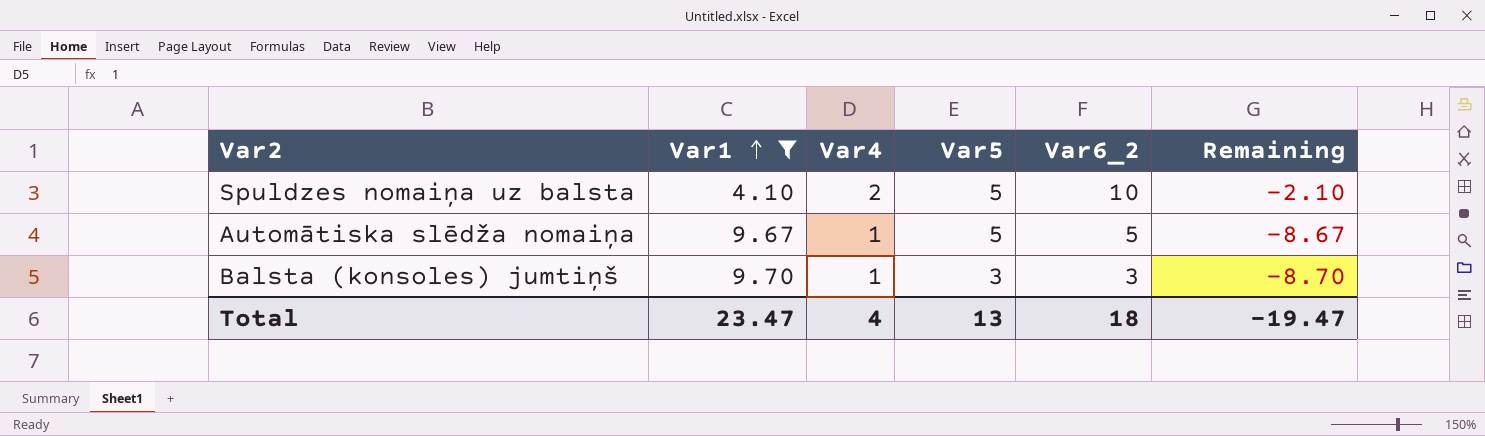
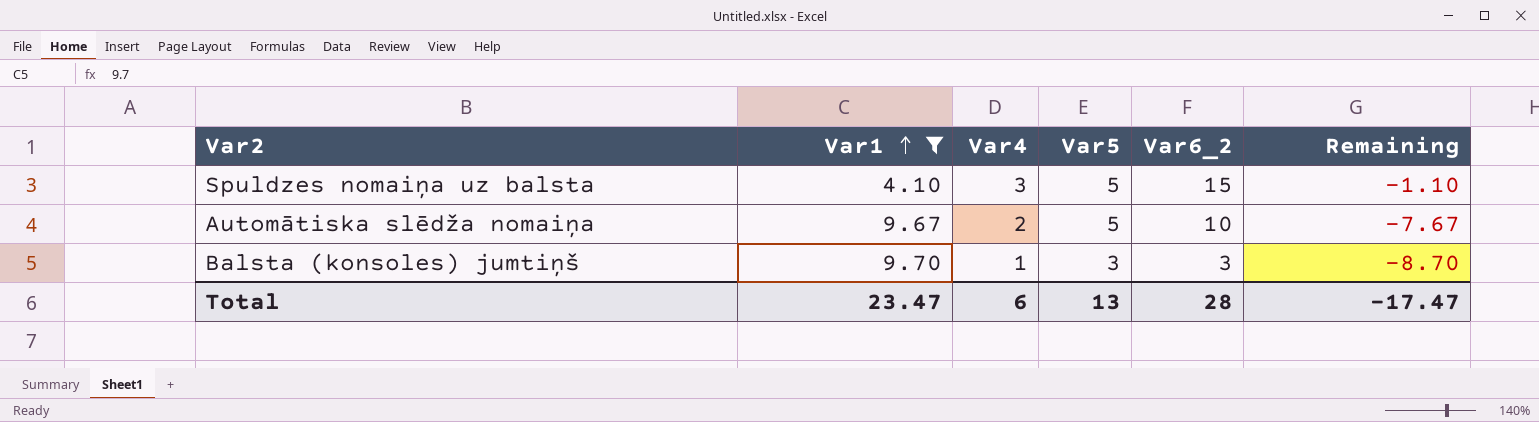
Spuldzes nomaiņa uz balsta | Var4: 2 -> 3
Spuldzes nomaiņa uz balsta | Var6_2: 10 -> 15
Spuldzes nomaiņa uz balsta | Remaining: -2.10 -> -1.10
Automātiska slēdža nomaiņa | Var4: 1 -> 2
Automātiska slēdža nomaiņa | Var6_2: 5 -> 10
Automātiska slēdža nomaiņa | Remaining: -8.67 -> -7.67
Total | Var4: 4 -> 6
Total | Var6_2: 18 -> 28
Total | Remaining: -19.47 -> -17.47

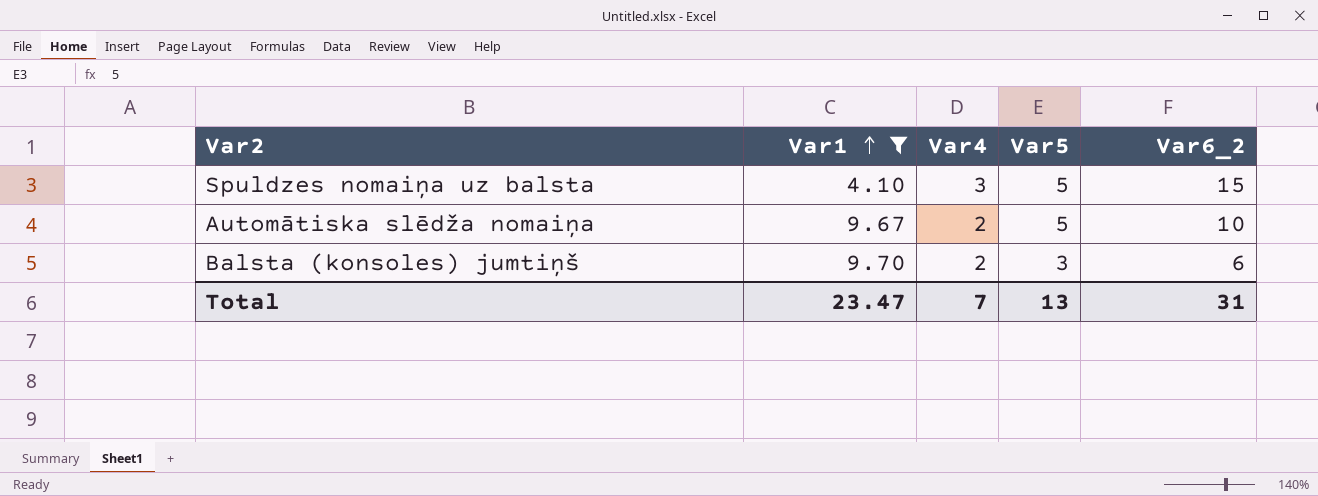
column Remaining | formula: [Var4] - [Var1] -> none
Balsta (konsoles) jumtiņš | Var4: 1 -> 2
Balsta (konsoles) jumtiņš | Var6_2: 3 -> 6
Total | Var4: 6 -> 7
Total | Var6_2: 28 -> 31

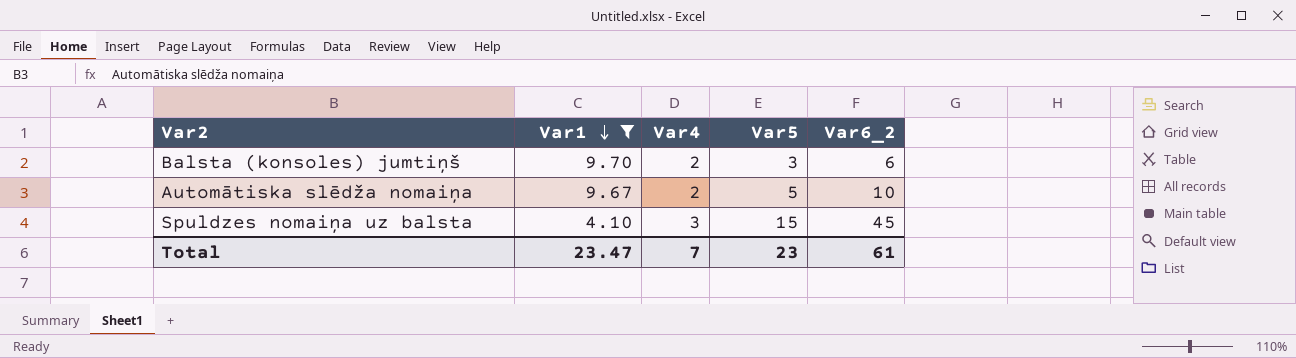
row order: Var1 ascending -> Var1 descending
Spuldzes nomaiņa uz balsta | Var5: 5 -> 15
Spuldzes nomaiņa uz balsta | Var6_2: 15 -> 45
Total | Var5: 13 -> 23
Total | Var6_2: 31 -> 61

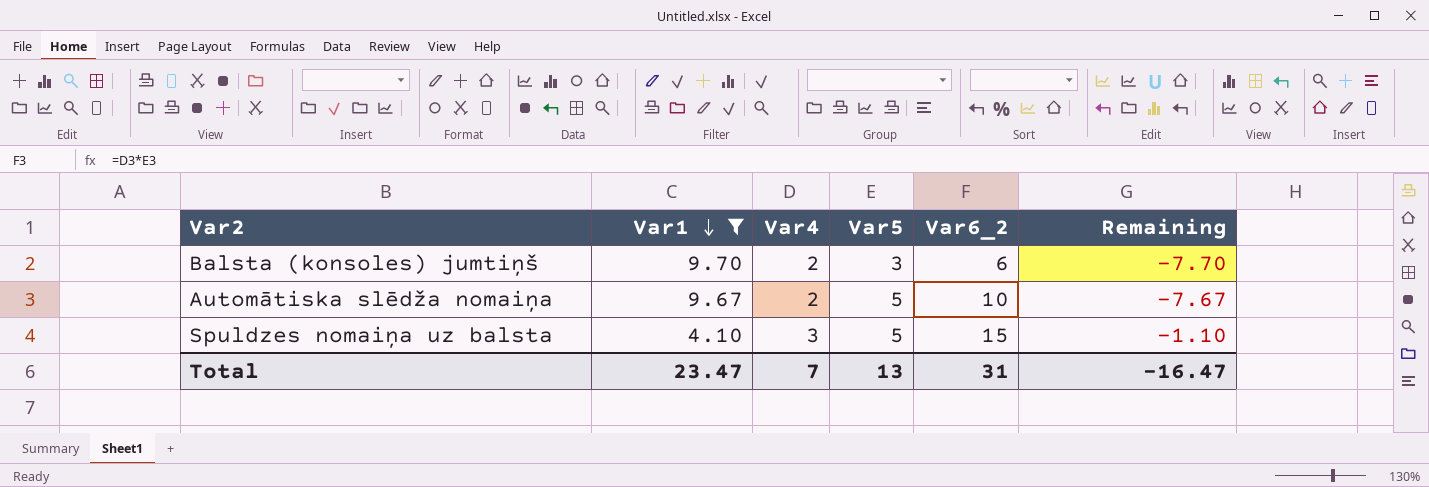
column Remaining | formula: none -> [Var4] - [Var1]
Spuldzes nomaiņa uz balsta | Var5: 15 -> 5
Spuldzes nomaiņa uz balsta | Var6_2: 45 -> 15
Total | Var5: 23 -> 13
Total | Var6_2: 61 -> 31

